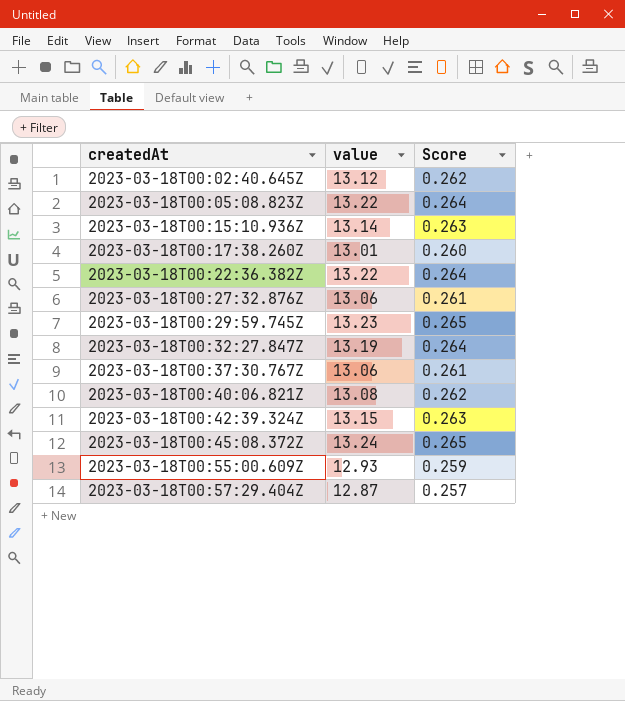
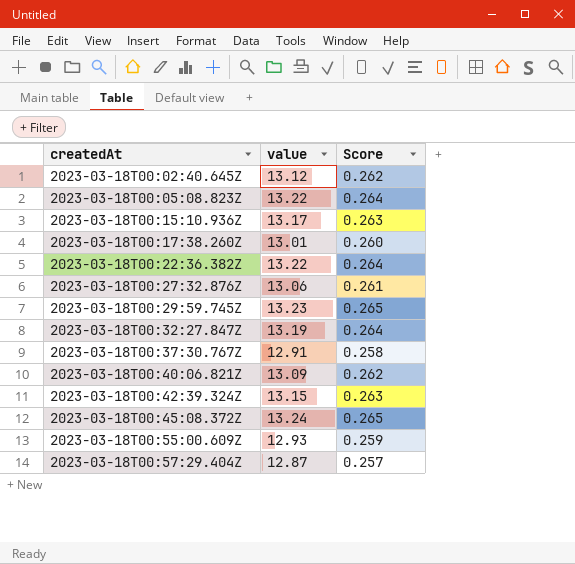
2023-03-18T00:15:10.936Z | value: 13.14 -> 13.17
2023-03-18T00:37:30.767Z | value: 13.06 -> 12.91
2023-03-18T00:37:30.767Z | Score: 0.261 -> 0.258
2023-03-18T00:40:06.821Z | value: 13.08 -> 13.09

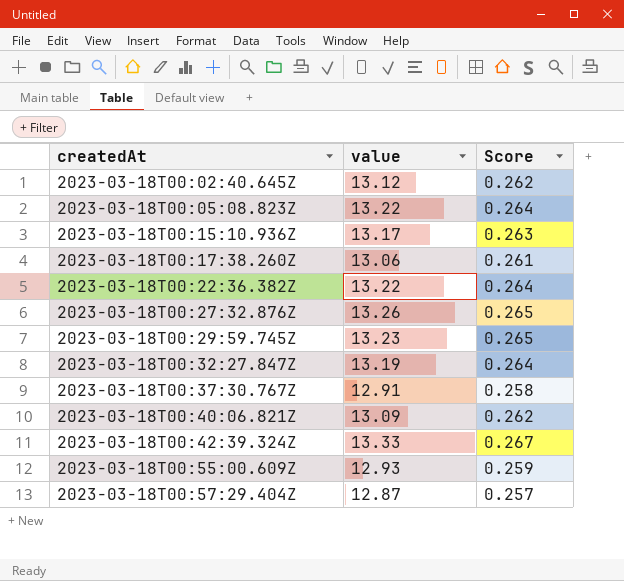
row 2023-03-18T00:45:08.372Z: 13.24 | 0.265 -> none
2023-03-18T00:17:38.260Z | value: 13.01 -> 13.06
2023-03-18T00:17:38.260Z | Score: 0.260 -> 0.261
2023-03-18T00:27:32.876Z | value: 13.06 -> 13.26
2023-03-18T00:27:32.876Z | Score: 0.261 -> 0.265
2023-03-18T00:42:39.324Z | value: 13.15 -> 13.33
2023-03-18T00:42:39.324Z | Score: 0.263 -> 0.267

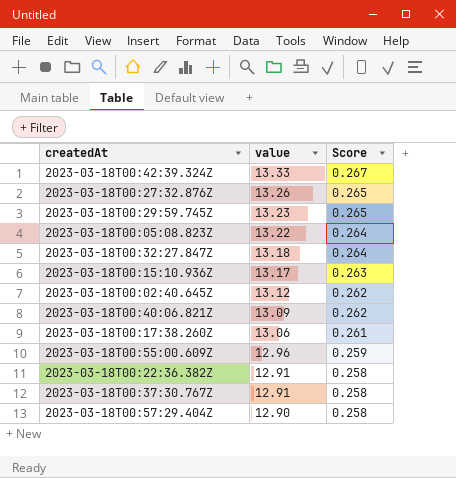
row order: createdAt ascending -> value descending
2023-03-18T00:32:27.847Z | value: 13.19 -> 13.18
2023-03-18T00:55:00.609Z | value: 12.93 -> 12.96
2023-03-18T00:22:36.382Z | value: 13.22 -> 12.91
2023-03-18T00:22:36.382Z | Score: 0.264 -> 0.258
2023-03-18T00:57:29.404Z | value: 12.87 -> 12.90
2023-03-18T00:57:29.404Z | Score: 0.257 -> 0.258

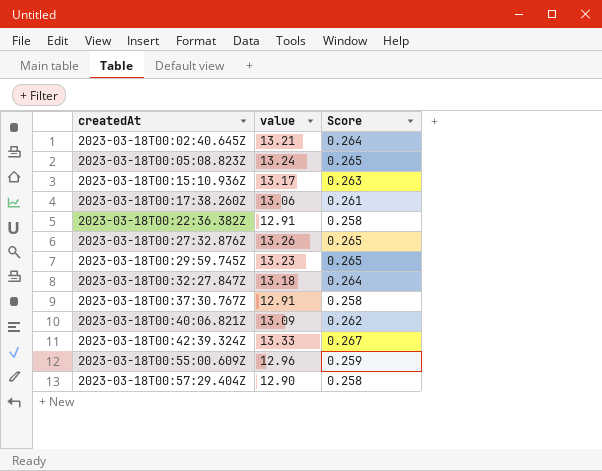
row order: value descending -> createdAt ascending
2023-03-18T00:02:40.645Z | value: 13.12 -> 13.21
2023-03-18T00:02:40.645Z | Score: 0.262 -> 0.264
2023-03-18T00:05:08.823Z | value: 13.22 -> 13.24
2023-03-18T00:05:08.823Z | Score: 0.264 -> 0.265

